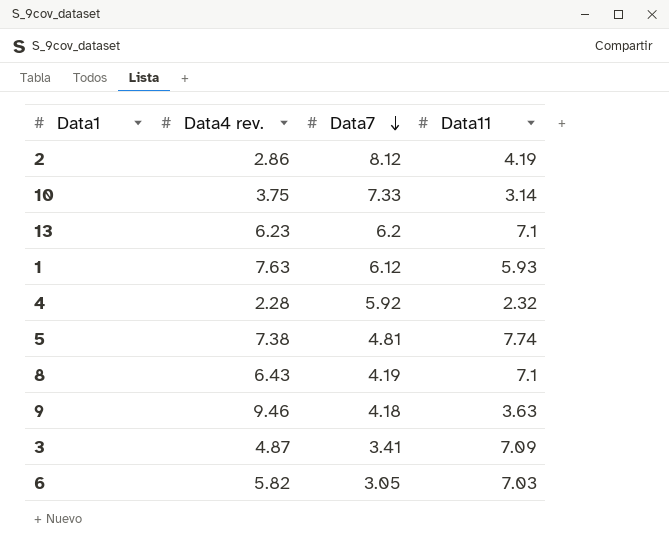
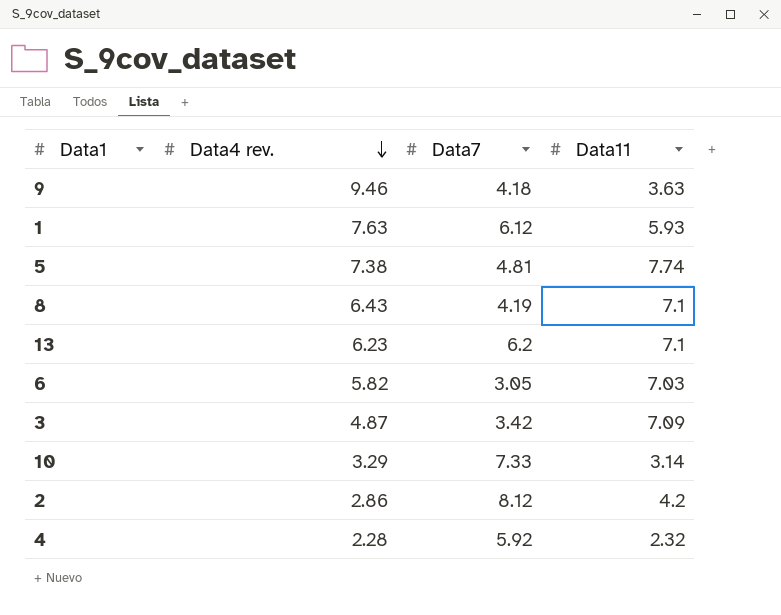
row order: Data7 descending -> Data4 rev. descending
3 | Data7: 3.41 -> 3.42
10 | Data4 rev.: 3.75 -> 3.29
2 | Data11: 4.19 -> 4.2

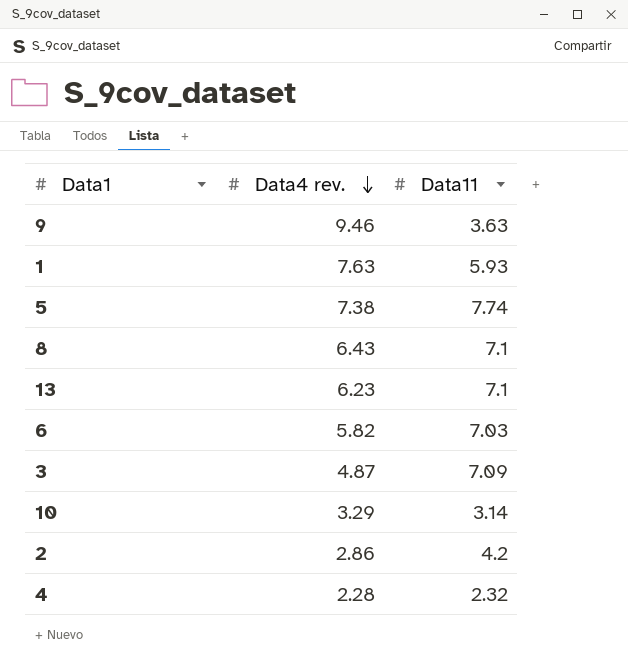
column Data7 | position: 3 -> none

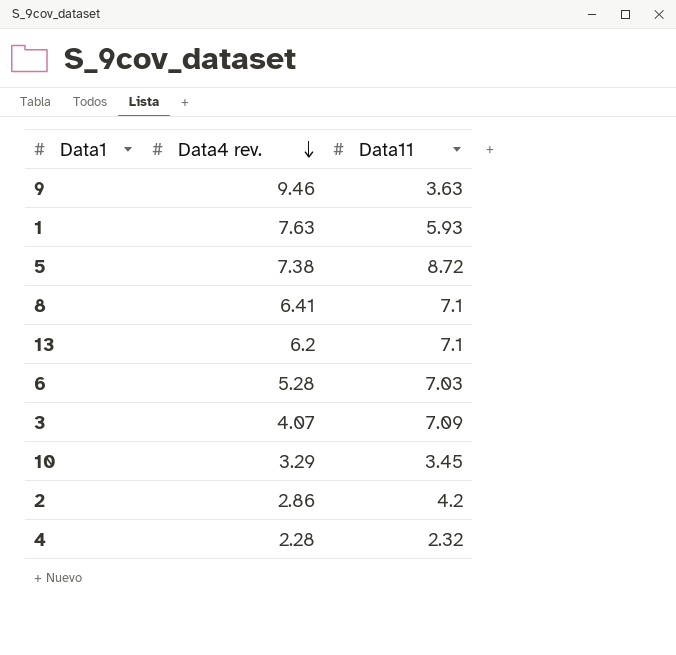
5 | Data11: 7.74 -> 8.72
8 | Data4 rev.: 6.43 -> 6.41
13 | Data4 rev.: 6.23 -> 6.2
6 | Data4 rev.: 5.82 -> 5.28
3 | Data4 rev.: 4.87 -> 4.07
10 | Data11: 3.14 -> 3.45

